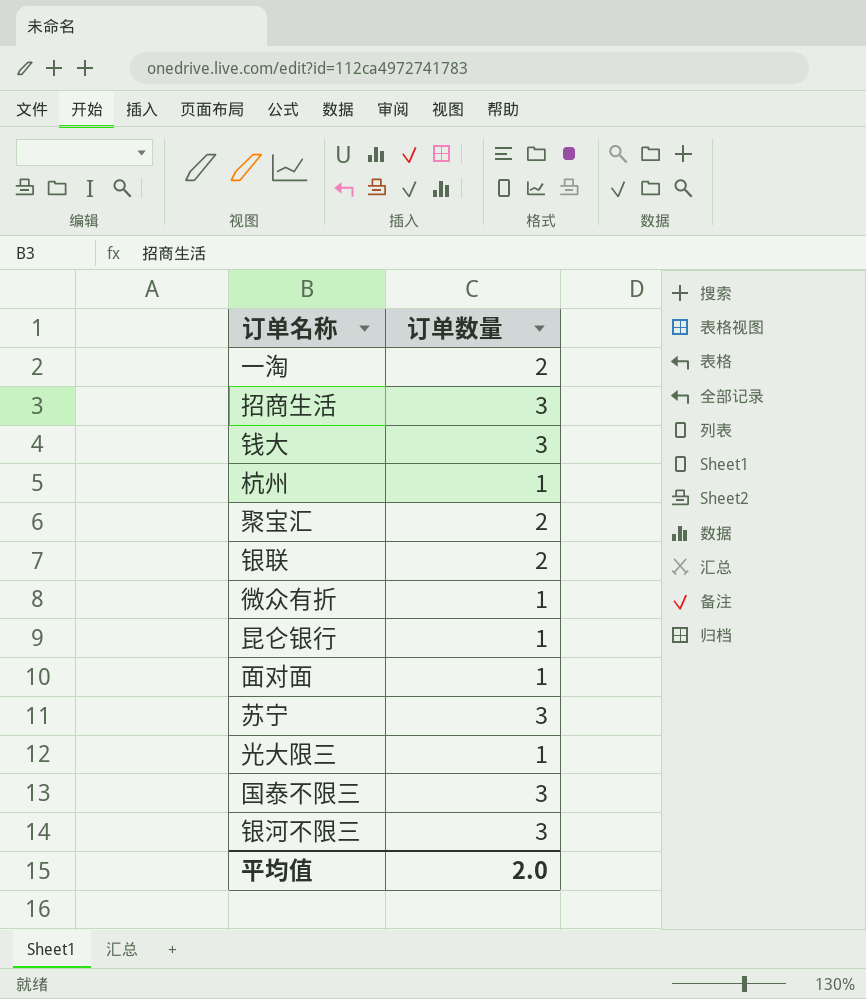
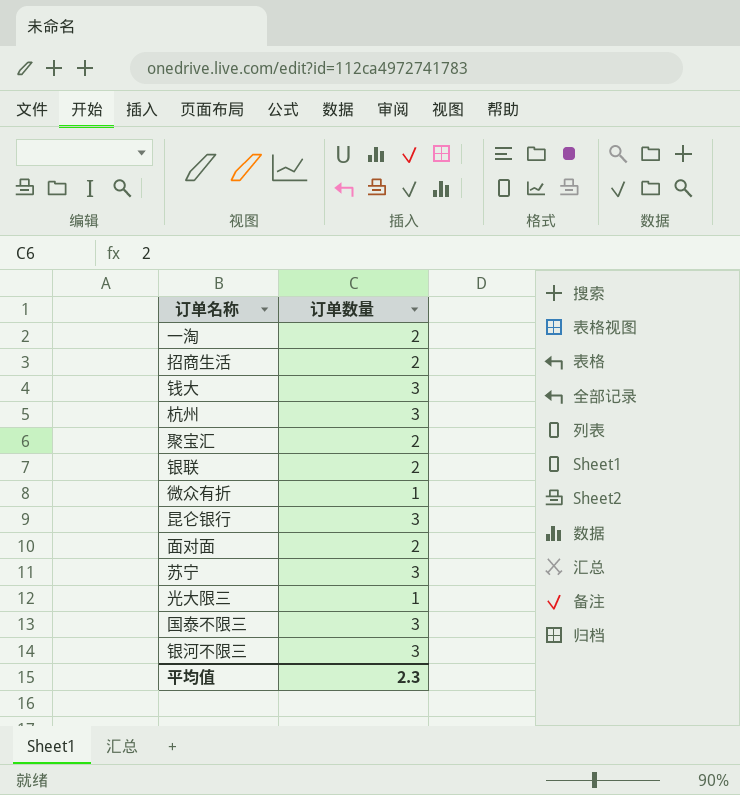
招商生活 | 订单数量: 3 -> 2
杭州 | 订单数量: 1 -> 3
昆仑银行 | 订单数量: 1 -> 3
面对面 | 订单数量: 1 -> 2
平均值 | 订单数量: 2.0 -> 2.3

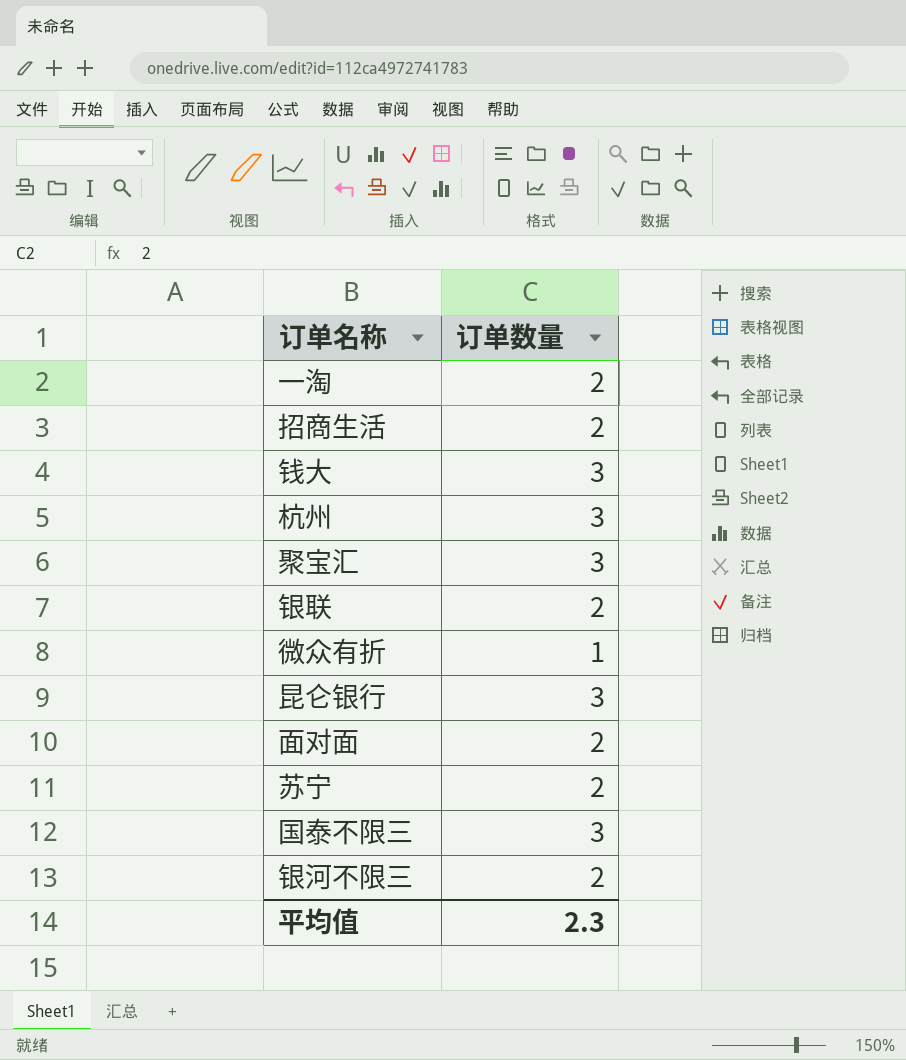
row 光大限三: 1 -> none
聚宝汇 | 订单数量: 2 -> 3
苏宁 | 订单数量: 3 -> 2
银河不限三 | 订单数量: 3 -> 2

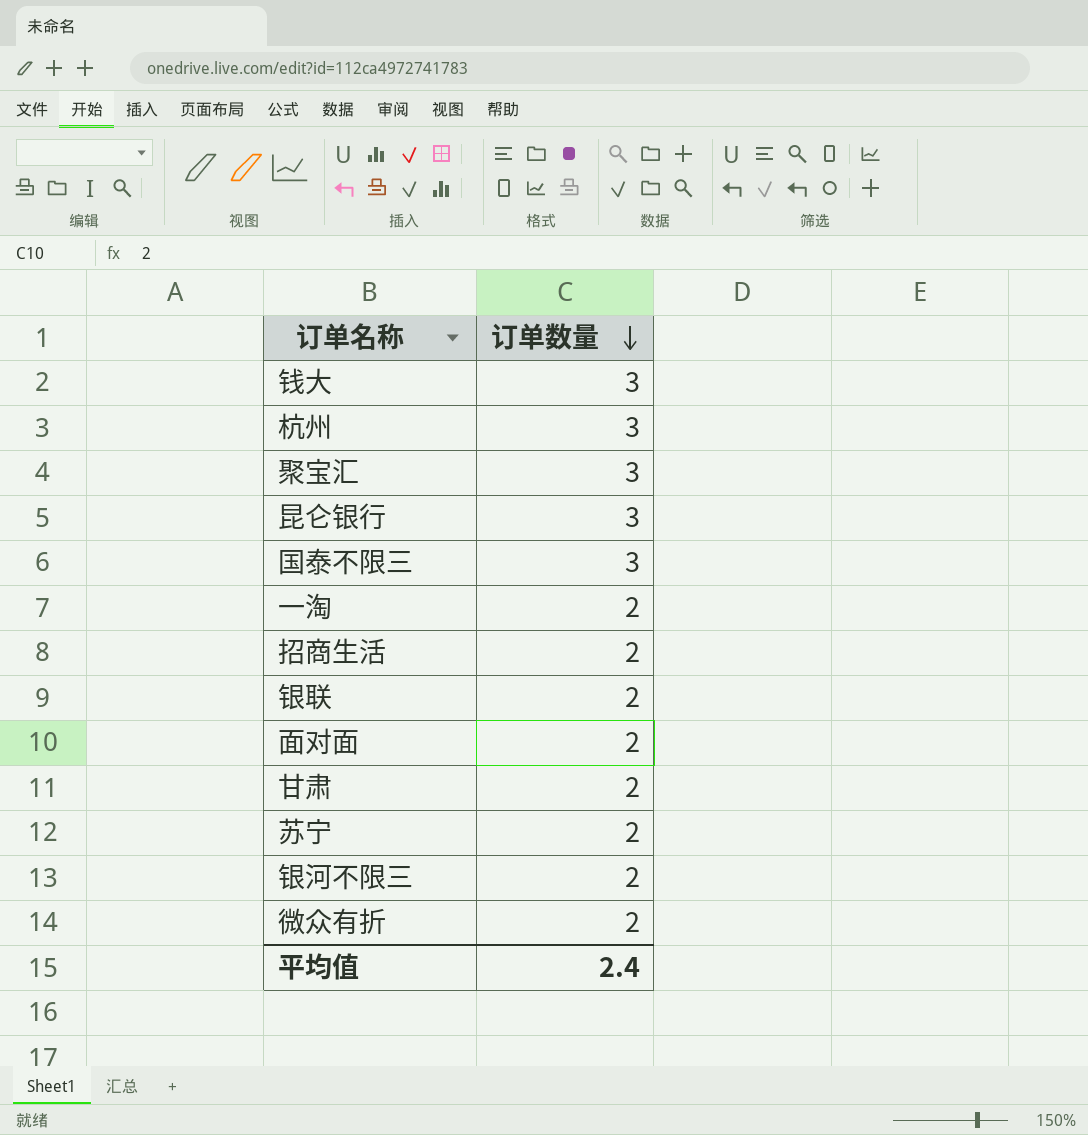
row order: none -> 订单数量 descending
row 甘肃: none -> 2
微众有折 | 订单数量: 1 -> 2
平均值 | 订单数量: 2.3 -> 2.4

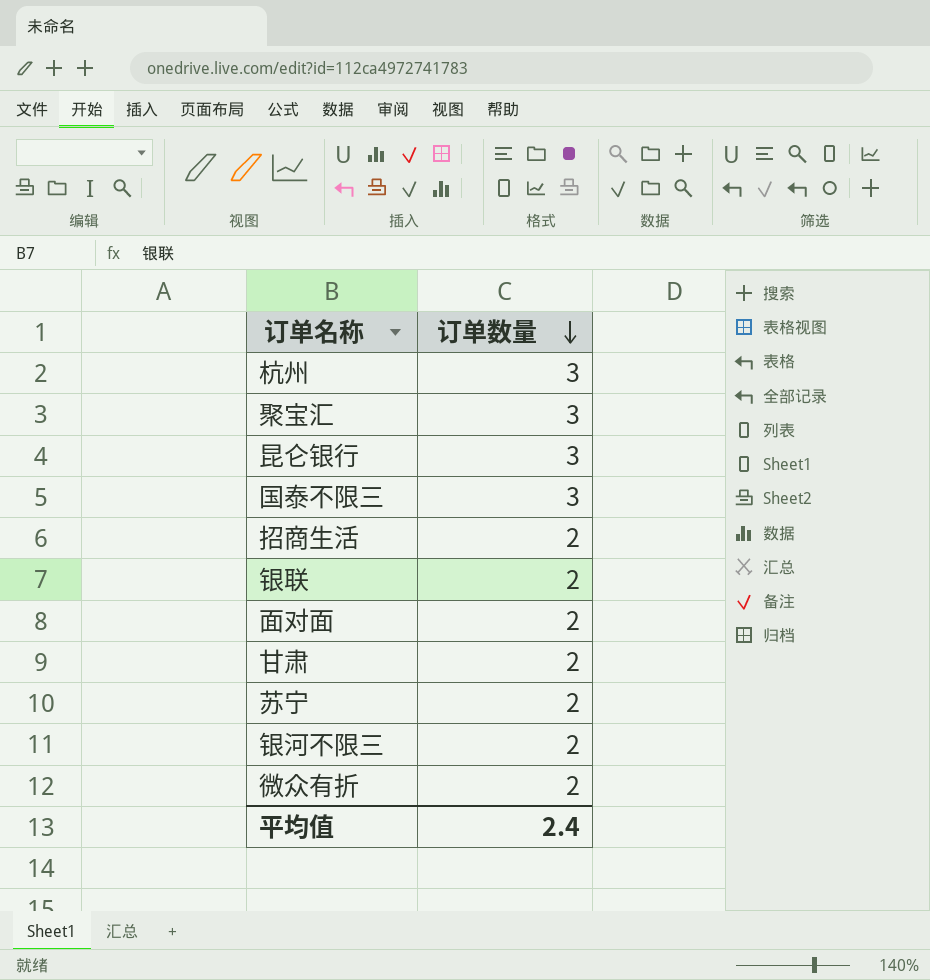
row 钱大: 3 -> none
row 一淘: 2 -> none

